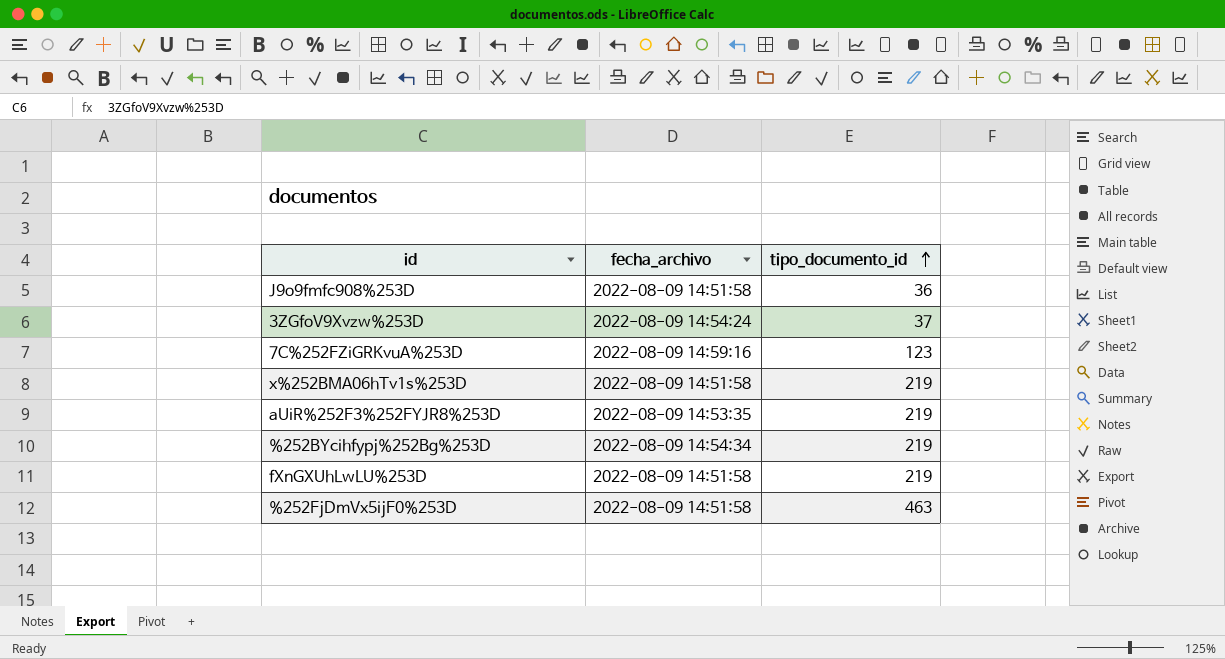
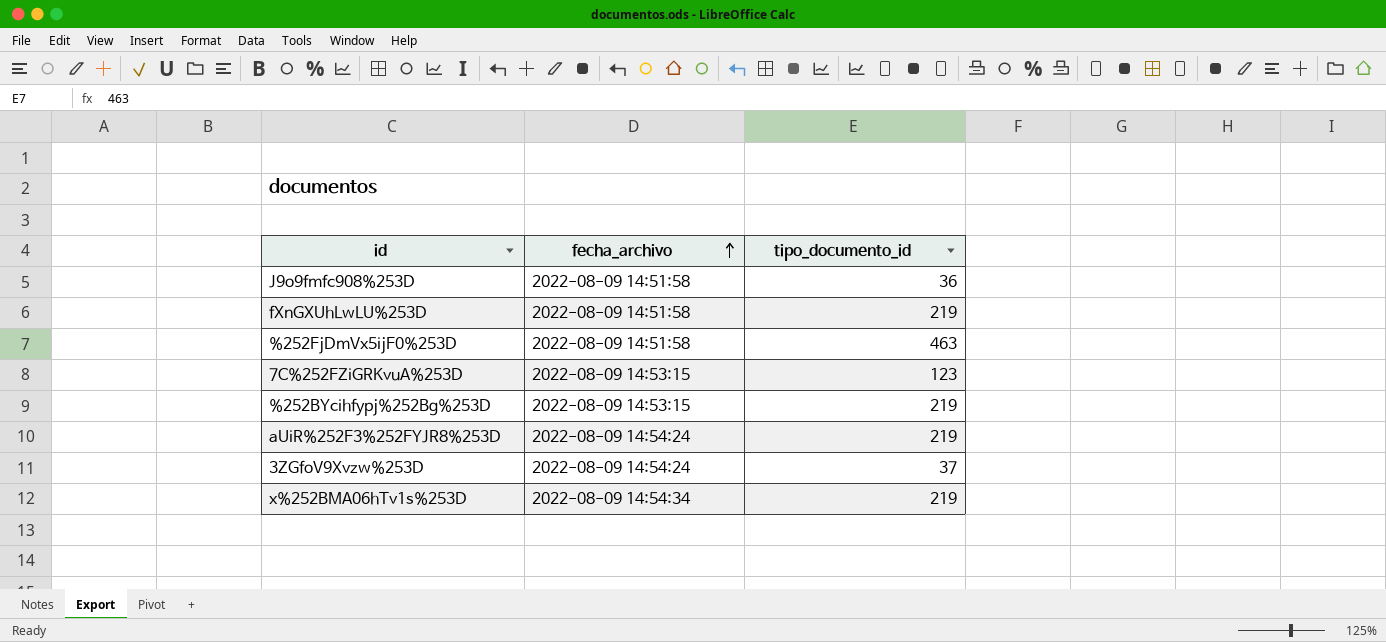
row order: tipo_documento_id ascending -> fecha_archivo ascending
7C%252FZiGRKvuA%253D | fecha_archivo: 2022-08-09 14:59:16 -> 2022-08-09 14:53:15
%252BYcihfypj%252Bg%253D | fecha_archivo: 2022-08-09 14:54:34 -> 2022-08-09 14:53:15
aUiR%252F3%252FYJR8%253D | fecha_archivo: 2022-08-09 14:53:35 -> 2022-08-09 14:54:24
x%252BMA06hTv1s%253D | fecha_archivo: 2022-08-09 14:51:58 -> 2022-08-09 14:54:34

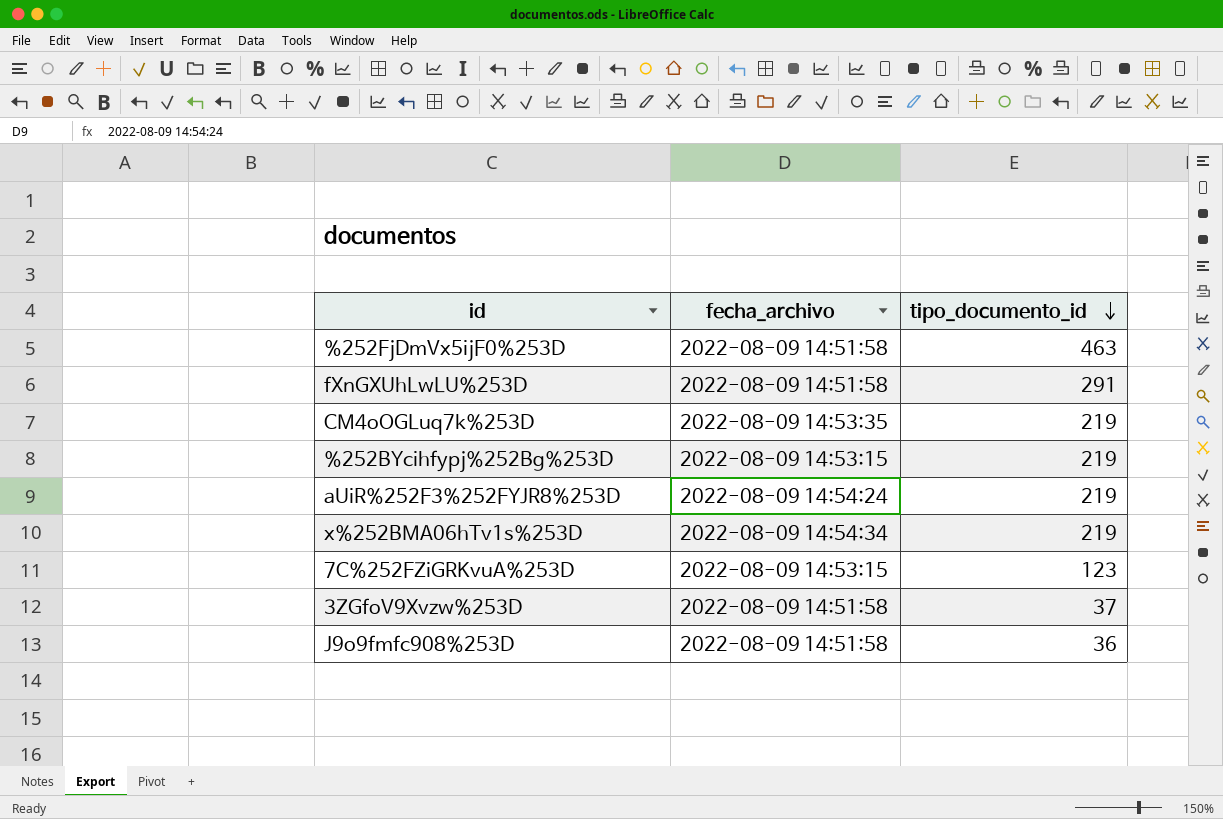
row order: fecha_archivo ascending -> tipo_documento_id descending
fXnGXUhLwLU%253D | tipo_documento_id: 219 -> 291
row CM4oOGLuq7k%253D: none -> 2022-08-09 14:53:35 | 219
3ZGfoV9Xvzw%253D | fecha_archivo: 2022-08-09 14:54:24 -> 2022-08-09 14:51:58

